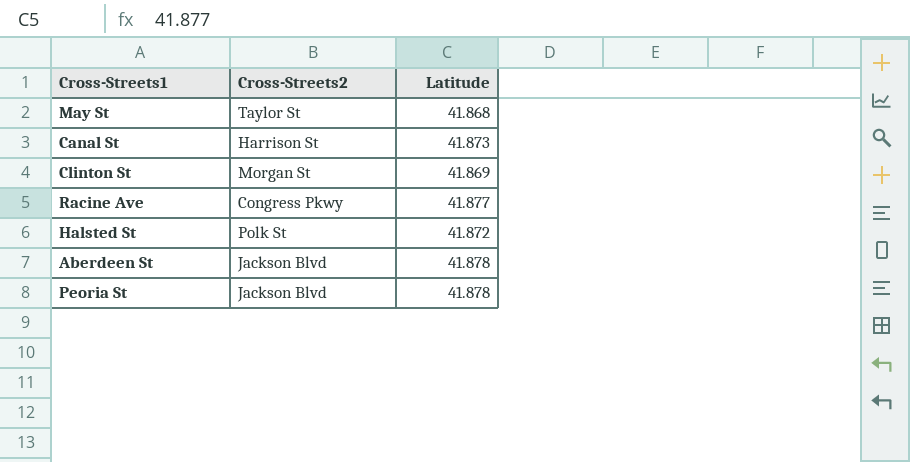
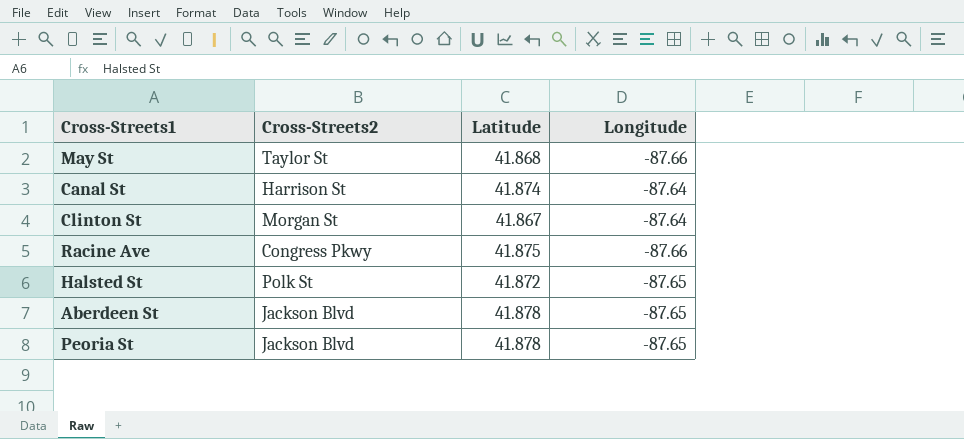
column Longitude | position: none -> 4
Canal St | Latitude: 41.873 -> 41.874
Clinton St | Latitude: 41.869 -> 41.867
Racine Ave | Latitude: 41.877 -> 41.875

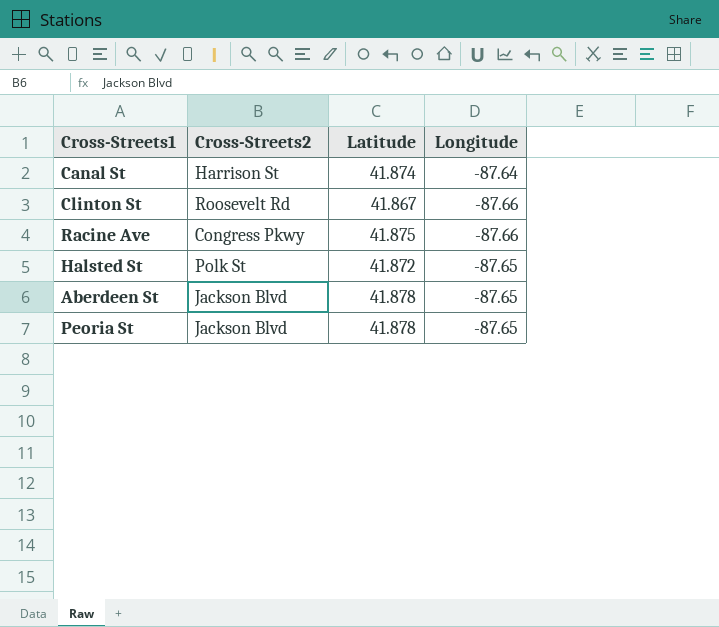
row May St: Taylor St | 41.868 | -87.66 -> none
Clinton St | Cross-Streets2: Morgan St -> Roosevelt Rd
Clinton St | Longitude: -87.64 -> -87.66

